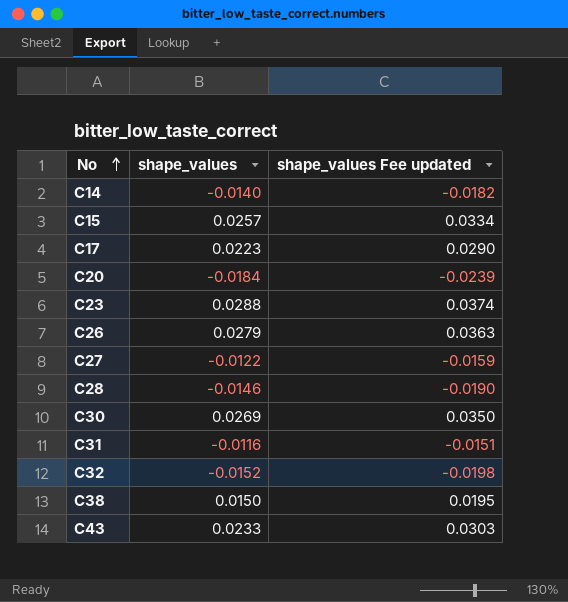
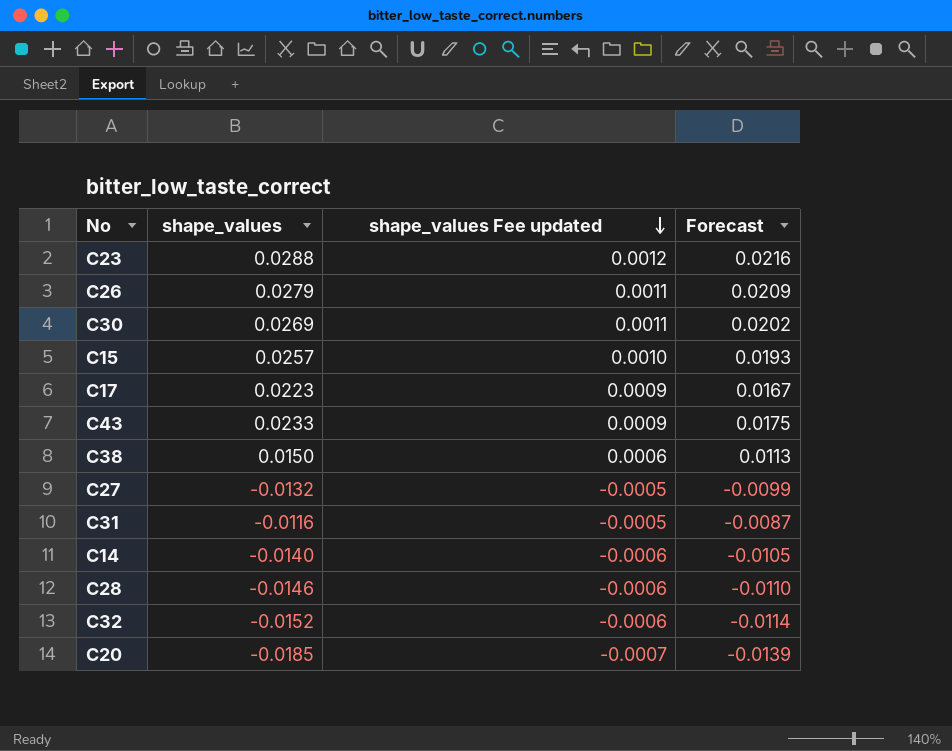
row order: No ascending -> shape_values Fee updated descending
column shape_values Fee updated | formula: [shape_values] * 1.3 -> [shape_values] * 0.04
column Forecast | formula: none -> [shape_values] * 0.75
C27 | shape_values: -0.0122 -> -0.0132
C20 | shape_values: -0.0184 -> -0.0185

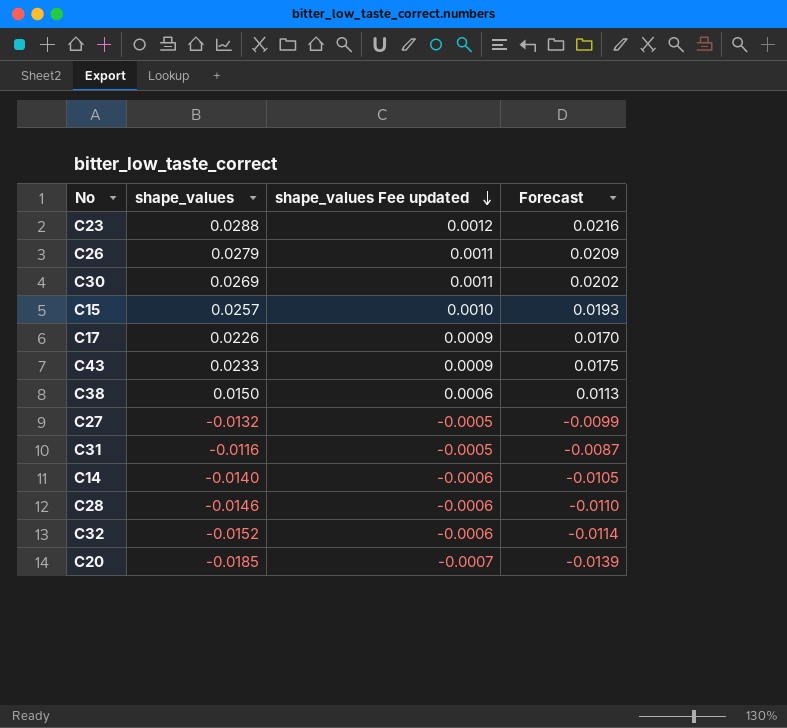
C17 | shape_values: 0.0223 -> 0.0226
C17 | Forecast: 0.0167 -> 0.0170

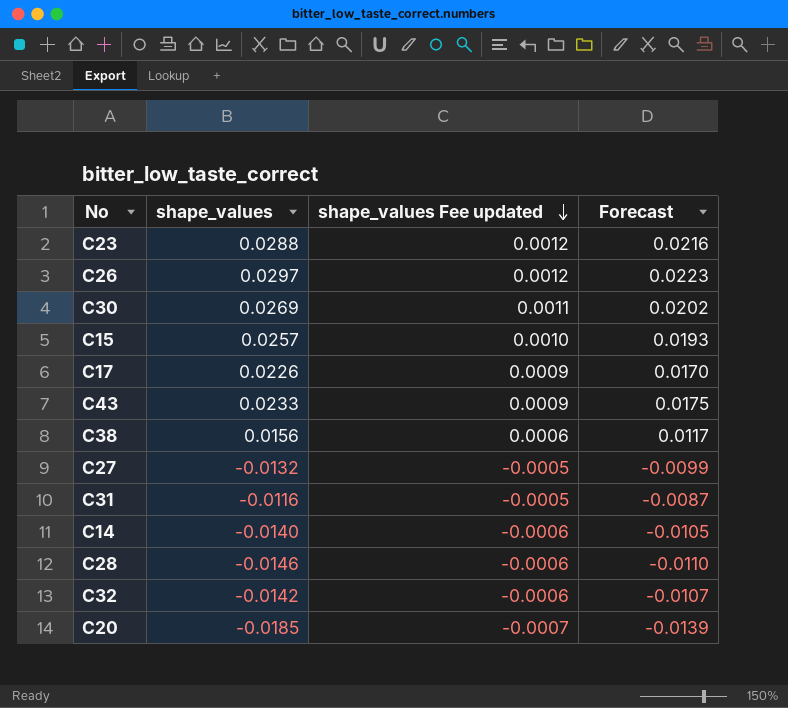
C26 | shape_values: 0.0279 -> 0.0297
C26 | shape_values Fee updated: 0.0011 -> 0.0012
C26 | Forecast: 0.0209 -> 0.0223
C38 | shape_values: 0.0150 -> 0.0156
C38 | Forecast: 0.0113 -> 0.0117
C32 | shape_values: -0.0152 -> -0.0142
C32 | Forecast: -0.0114 -> -0.0107

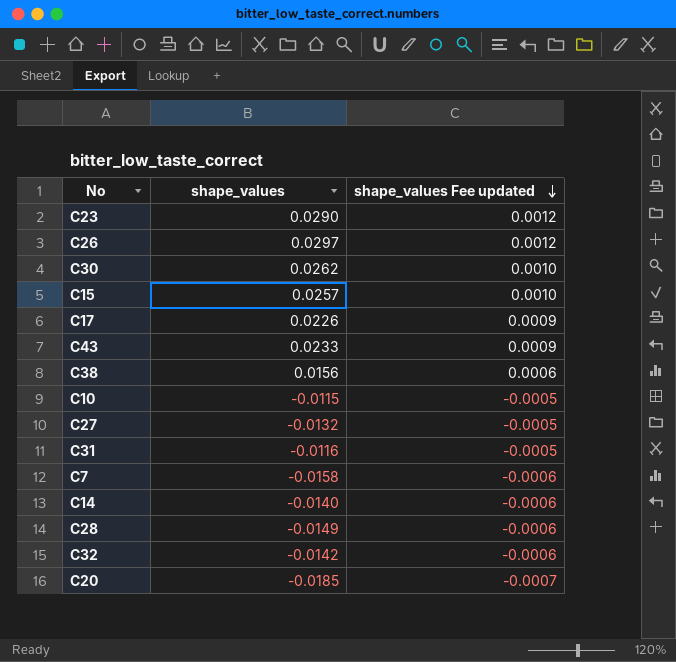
column Forecast | formula: [shape_values] * 0.75 -> none
C23 | shape_values: 0.0288 -> 0.0290
C30 | shape_values: 0.0269 -> 0.0262
C30 | shape_values Fee updated: 0.0011 -> 0.0010
row C10: none -> -0.0115 | -0.0005
row C7: none -> -0.0158 | -0.0006
C28 | shape_values: -0.0146 -> -0.0149

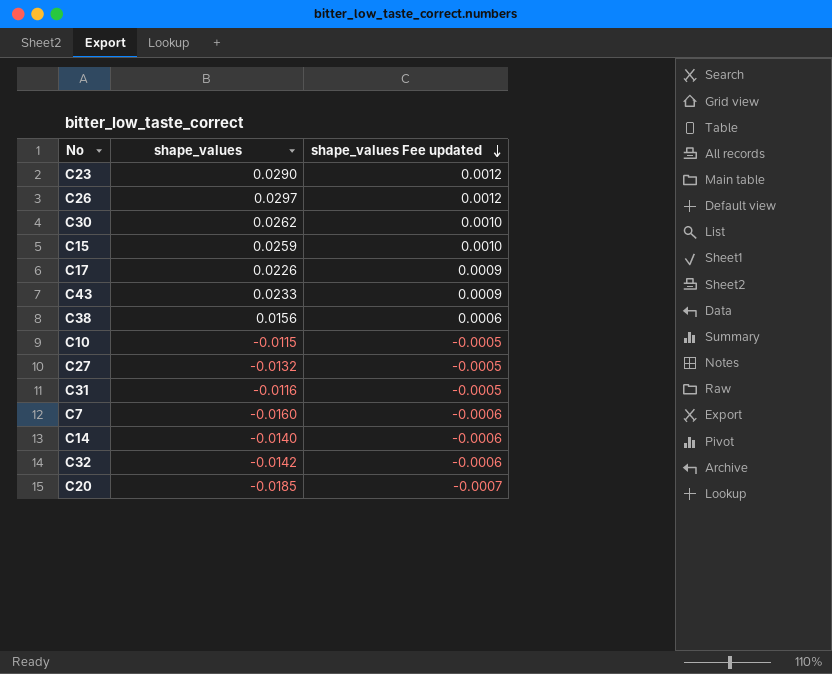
row C28: -0.0149 | -0.0006 -> none
C15 | shape_values: 0.0257 -> 0.0259
C7 | shape_values: -0.0158 -> -0.0160

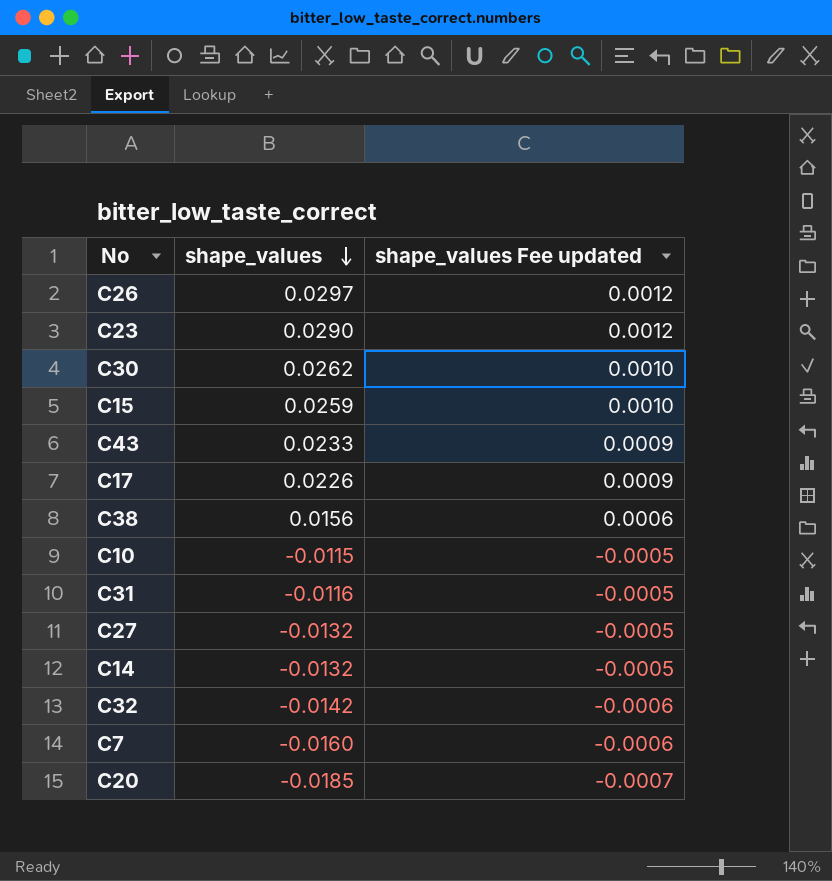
row order: shape_values Fee updated descending -> shape_values descending
C14 | shape_values: -0.0140 -> -0.0132
C14 | shape_values Fee updated: -0.0006 -> -0.0005

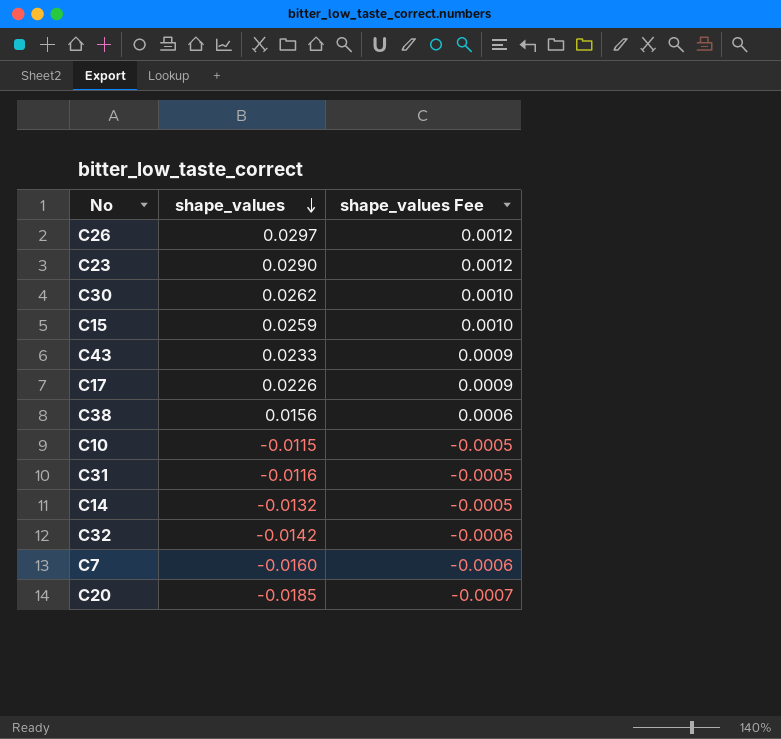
column name: shape_values Fee updated -> shape_values Fee
row C27: -0.0132 | -0.0005 -> none

